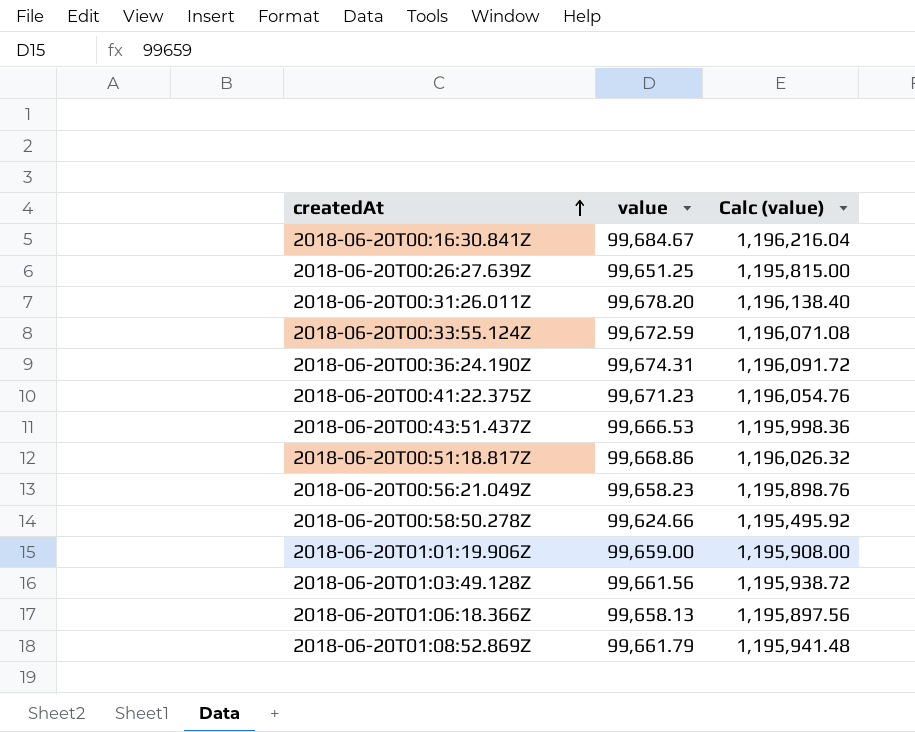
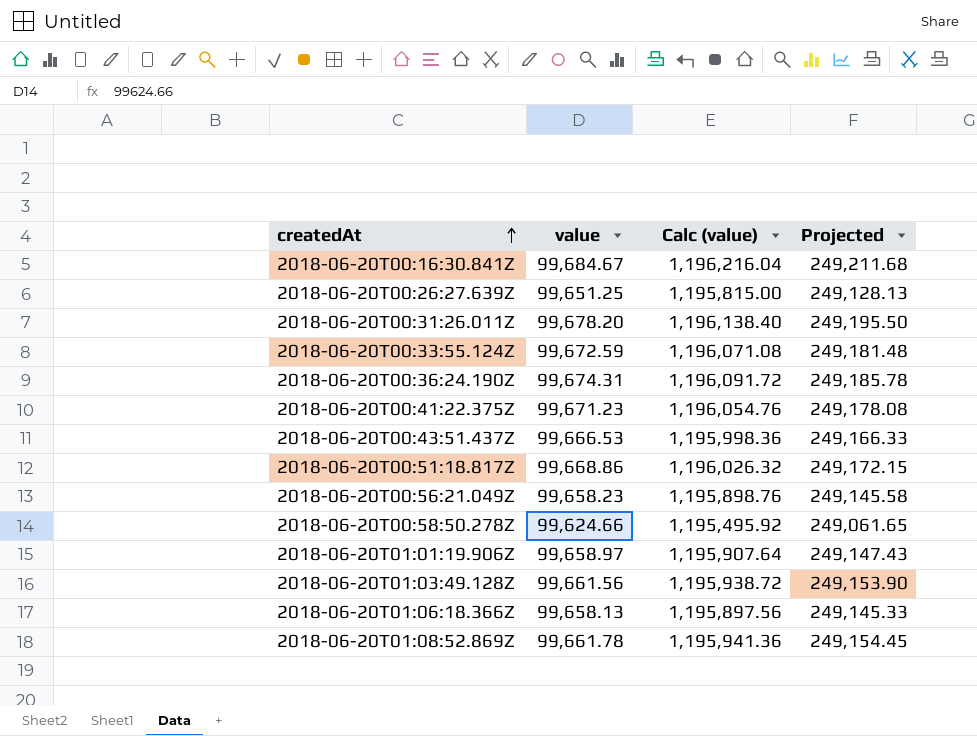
column Projected | formula: none -> [value] * 2.5
2018-06-20T01:01:19.906Z | value: 99,659.00 -> 99,658.97
2018-06-20T01:01:19.906Z | Calc (value): 1,195,908.00 -> 1,195,907.64
2018-06-20T01:08:52.869Z | value: 99,661.79 -> 99,661.78
2018-06-20T01:08:52.869Z | Calc (value): 1,195,941.48 -> 1,195,941.36

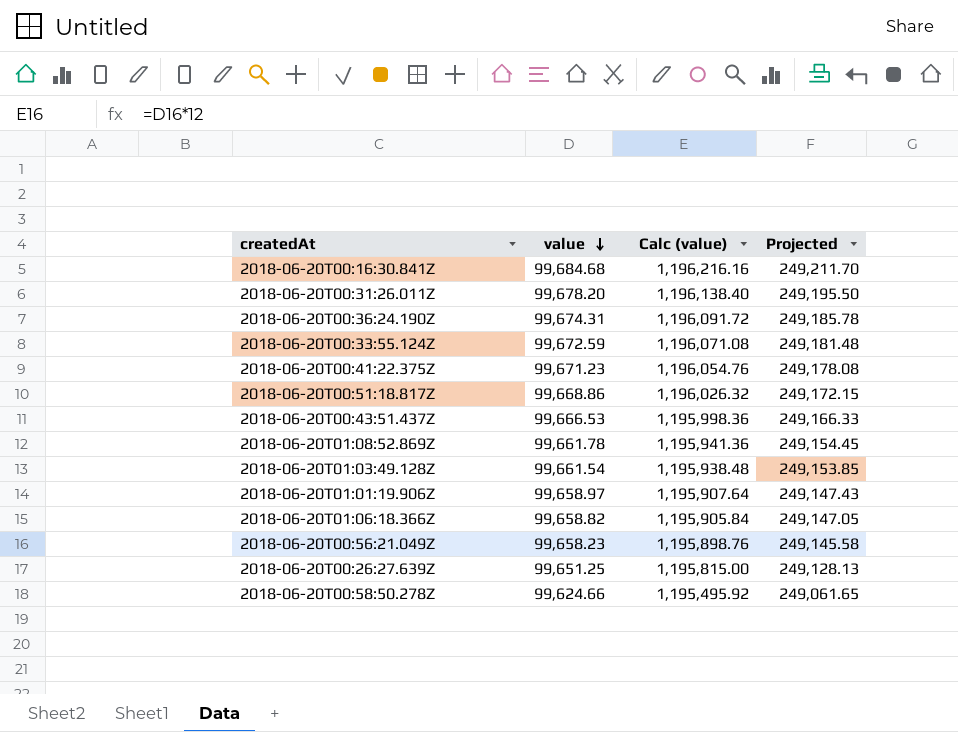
row order: createdAt ascending -> value descending
2018-06-20T00:16:30.841Z | value: 99,684.67 -> 99,684.68
2018-06-20T00:16:30.841Z | Calc (value): 1,196,216.04 -> 1,196,216.16
2018-06-20T00:16:30.841Z | Projected: 249,211.68 -> 249,211.70
2018-06-20T01:03:49.128Z | value: 99,661.56 -> 99,661.54
2018-06-20T01:03:49.128Z | Calc (value): 1,195,938.72 -> 1,195,938.48
2018-06-20T01:03:49.128Z | Projected: 249,153.90 -> 249,153.85
2018-06-20T01:06:18.366Z | value: 99,658.13 -> 99,658.82
2018-06-20T01:06:18.366Z | Calc (value): 1,195,897.56 -> 1,195,905.84
2018-06-20T01:06:18.366Z | Projected: 249,145.33 -> 249,147.05

